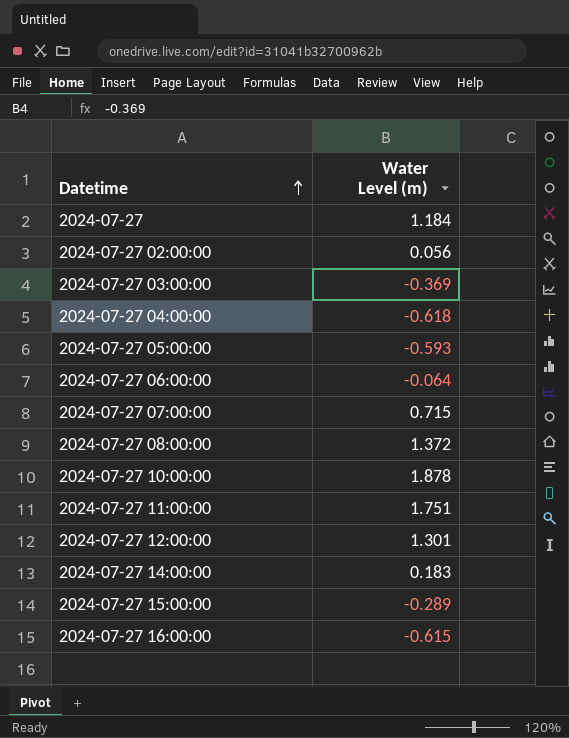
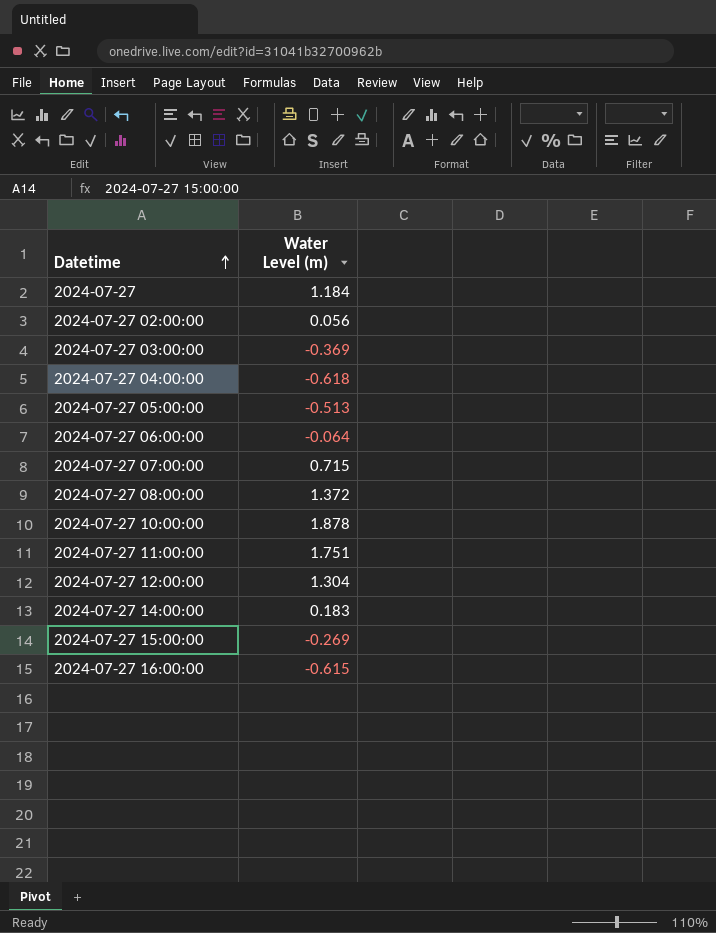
2024-07-27 05:00:00 | Water Level (m): -0.593 -> -0.513
2024-07-27 12:00:00 | Water Level (m): 1.301 -> 1.304
2024-07-27 15:00:00 | Water Level (m): -0.289 -> -0.269

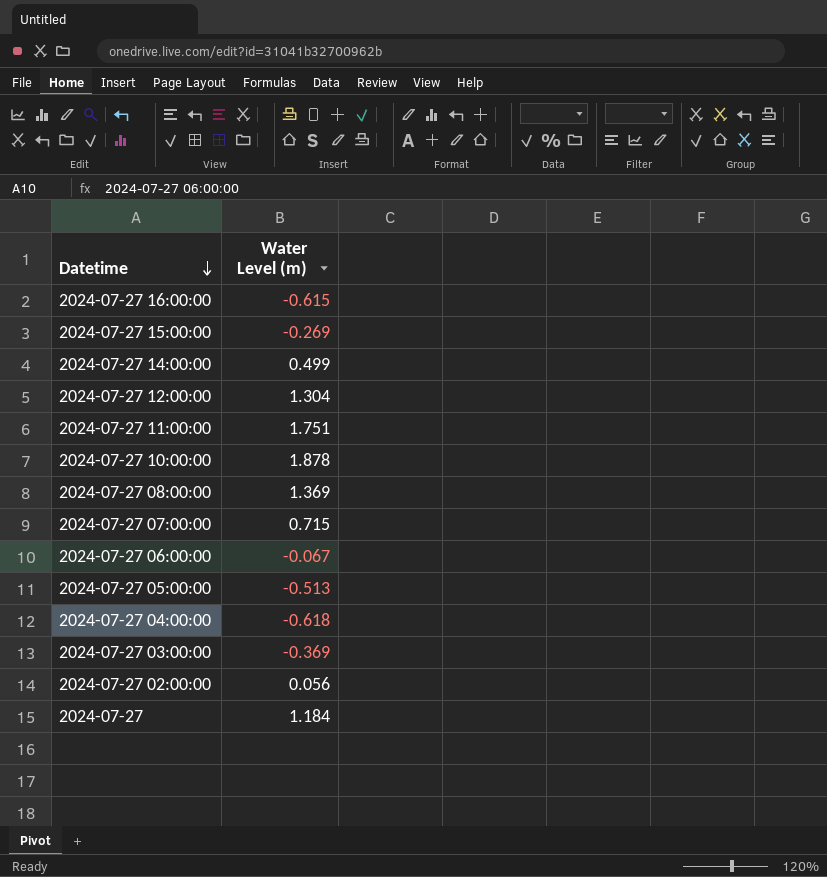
row order: Datetime ascending -> Datetime descending
2024-07-27 14:00:00 | Water Level (m): 0.183 -> 0.499
2024-07-27 08:00:00 | Water Level (m): 1.372 -> 1.369
2024-07-27 06:00:00 | Water Level (m): -0.064 -> -0.067

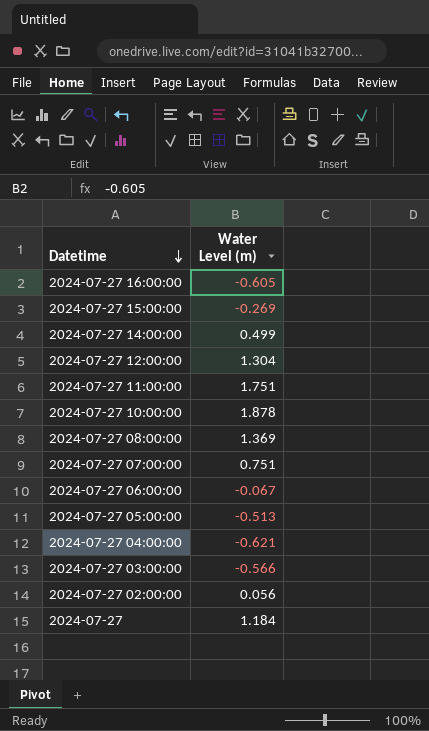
2024-07-27 16:00:00 | Water Level (m): -0.615 -> -0.605
2024-07-27 07:00:00 | Water Level (m): 0.715 -> 0.751
2024-07-27 04:00:00 | Water Level (m): -0.618 -> -0.621
2024-07-27 03:00:00 | Water Level (m): -0.369 -> -0.566

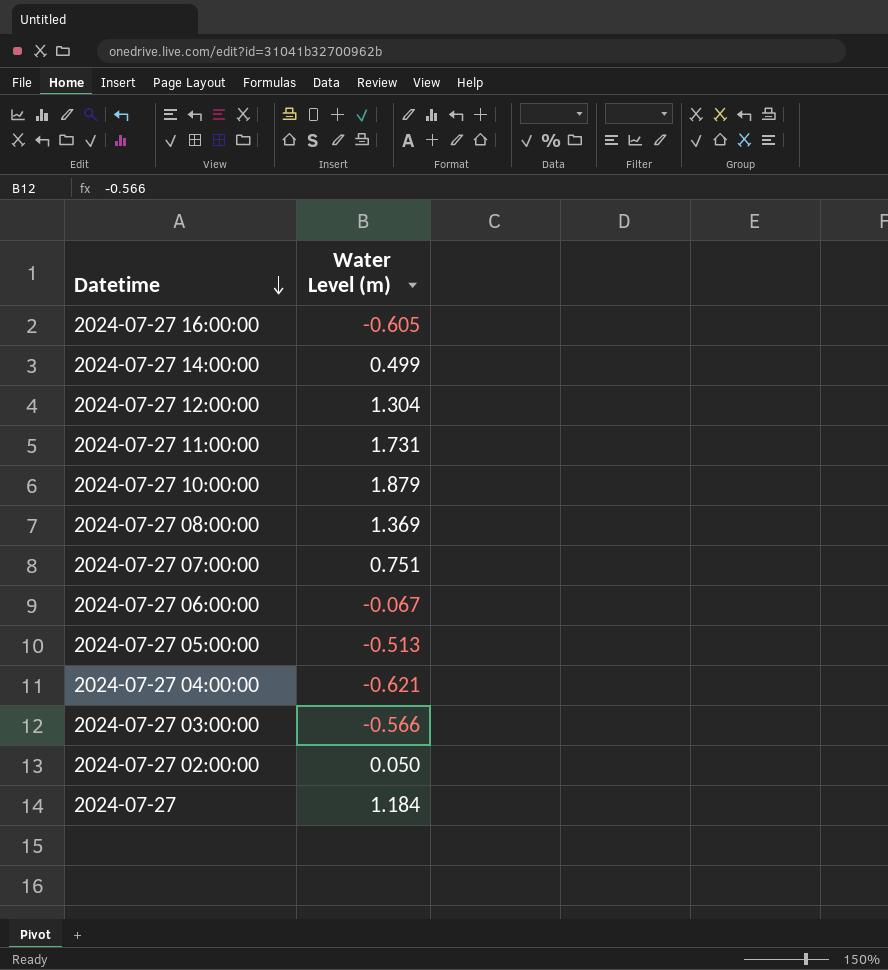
row 2024-07-27 15:00:00: -0.269 -> none
2024-07-27 11:00:00 | Water Level (m): 1.751 -> 1.731
2024-07-27 10:00:00 | Water Level (m): 1.878 -> 1.879
2024-07-27 02:00:00 | Water Level (m): 0.056 -> 0.050

